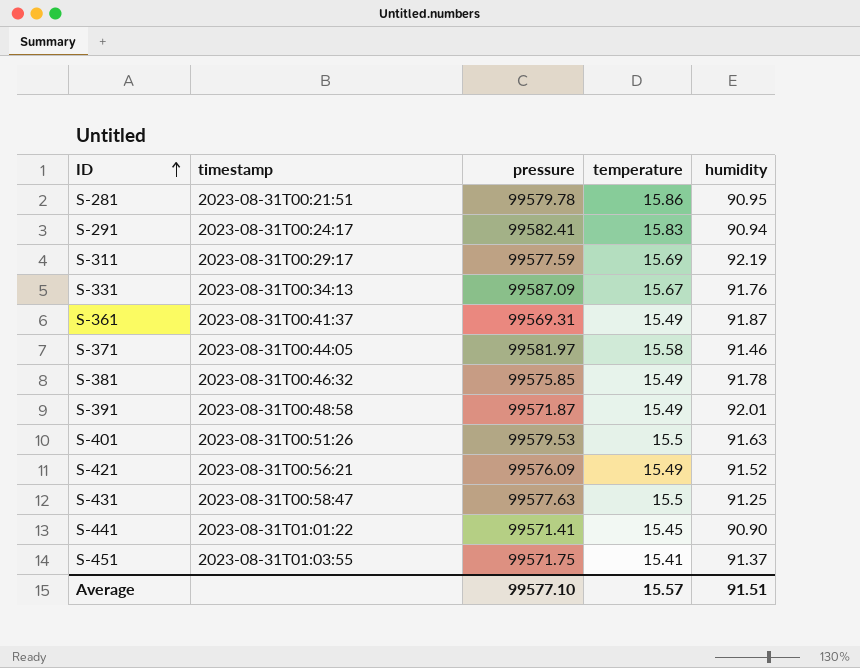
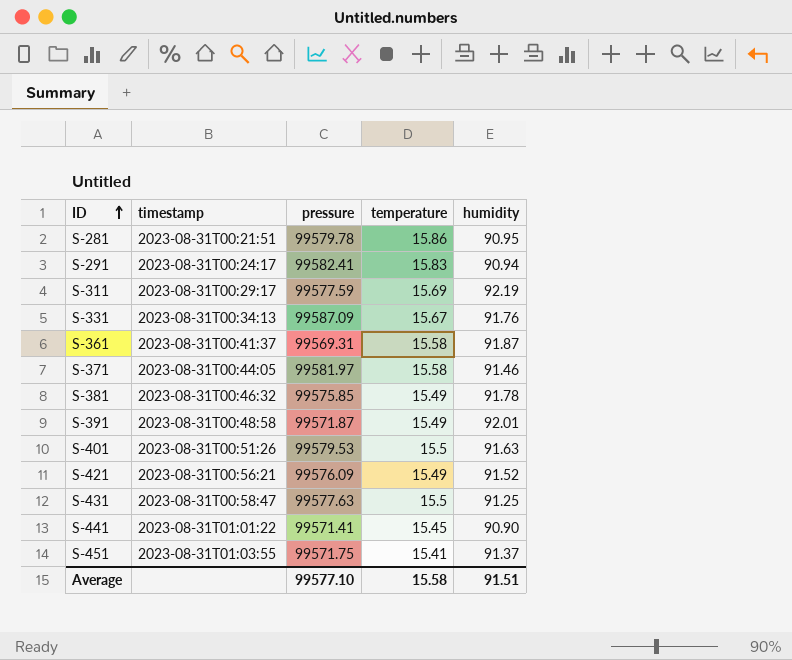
S-361 | temperature: 15.49 -> 15.58
Average | temperature: 15.57 -> 15.58

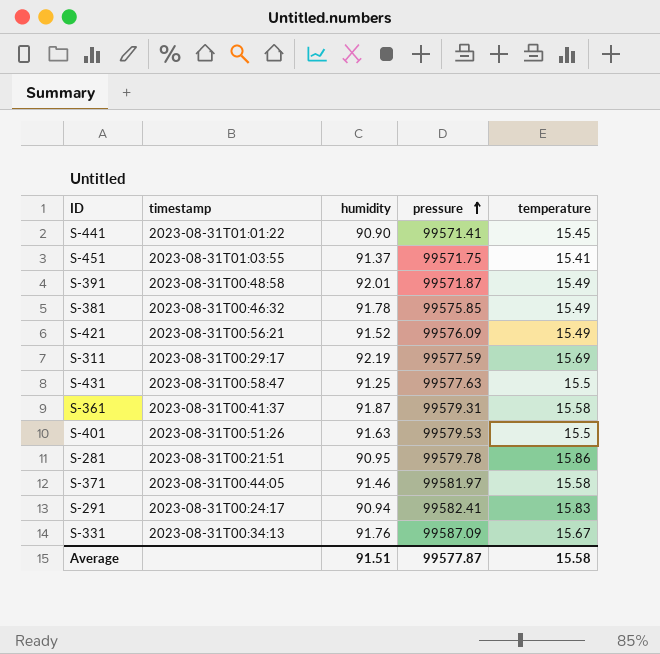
row order: ID ascending -> pressure ascending
column humidity | position: 5 -> 3
S-361 | pressure: 99569.31 -> 99579.31
Average | pressure: 99577.10 -> 99577.87

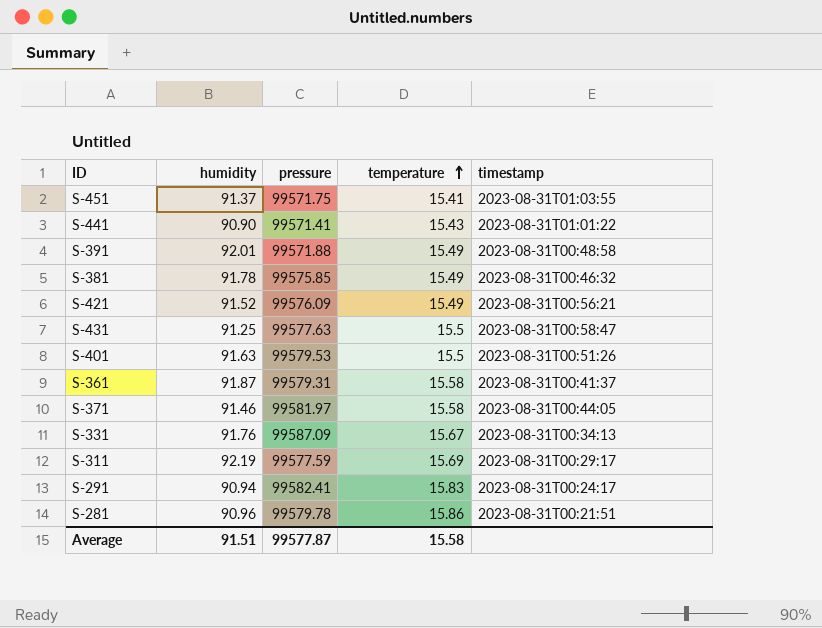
row order: pressure ascending -> temperature ascending
column timestamp | position: 2 -> 5
S-441 | temperature: 15.45 -> 15.43
S-391 | pressure: 99571.87 -> 99571.88
S-281 | humidity: 90.95 -> 90.96

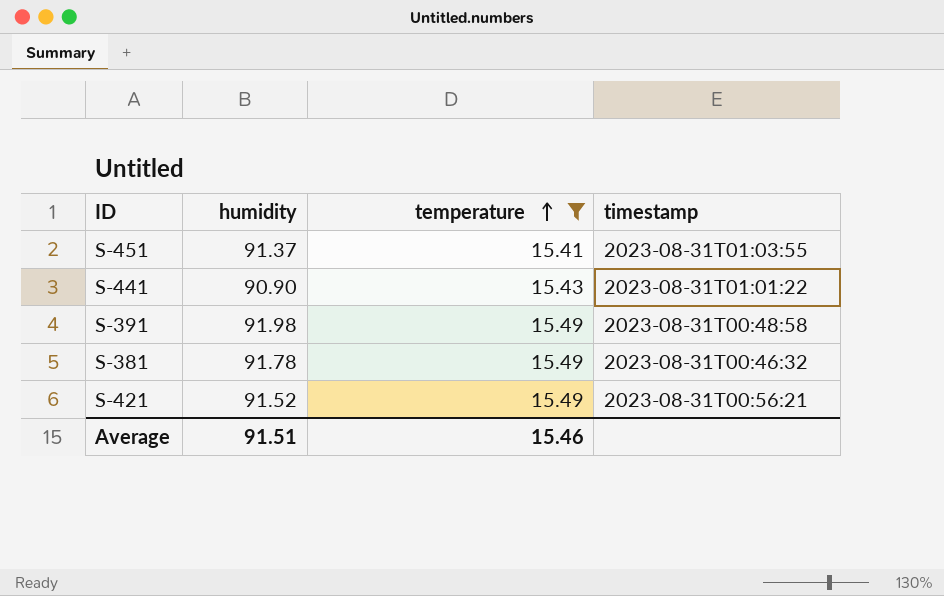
filter: none -> temperature <= 15.49
column pressure | position: 3 -> none
S-391 | humidity: 92.01 -> 91.98
Average | temperature: 15.58 -> 15.46

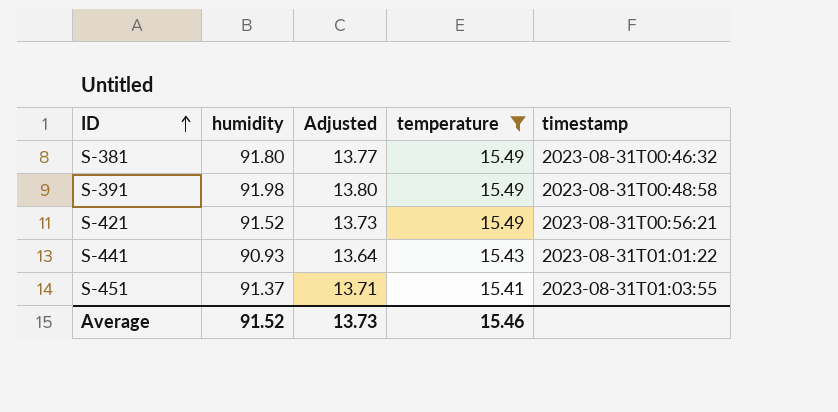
row order: temperature ascending -> ID ascending
column Adjusted | formula: none -> [humidity] * 0.15
S-381 | humidity: 91.78 -> 91.80
S-441 | humidity: 90.90 -> 90.93
Average | humidity: 91.51 -> 91.52

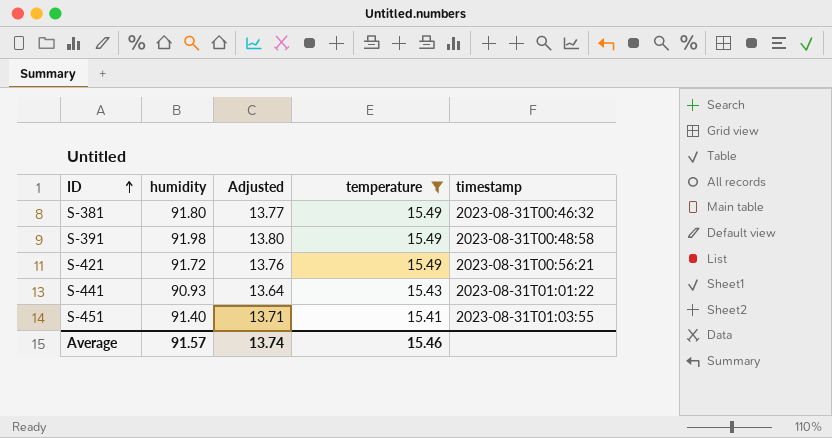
S-421 | humidity: 91.52 -> 91.72
S-421 | Adjusted: 13.73 -> 13.76
S-451 | humidity: 91.37 -> 91.40
Average | humidity: 91.52 -> 91.57
Average | Adjusted: 13.73 -> 13.74

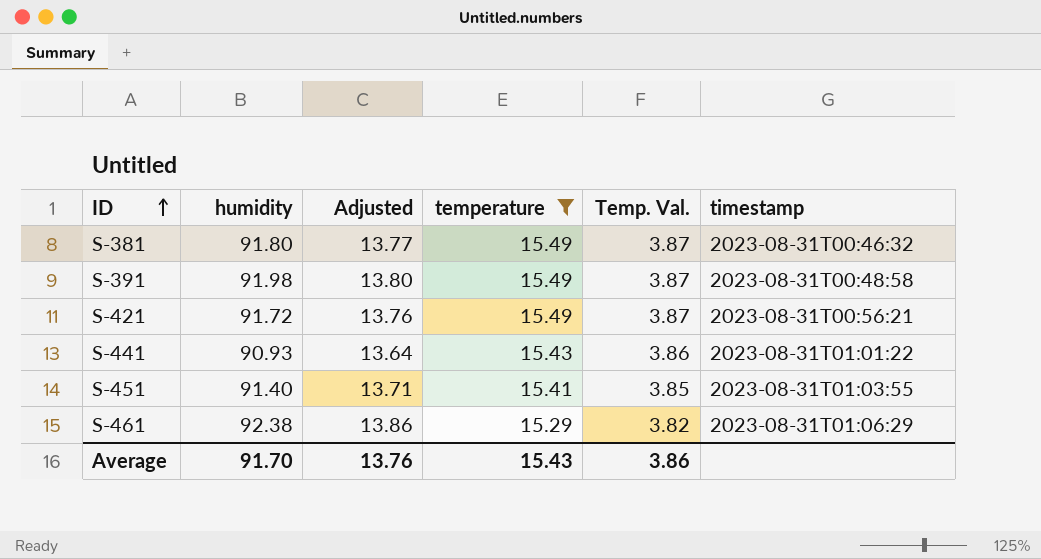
column Temp. Val. | formula: none -> [temperature] * 0.25
row S-461: none -> 92.38 | 13.86 | 15.29 | 3.82 | 2023-08-31T01:06:29
Average | humidity: 91.57 -> 91.70
Average | Adjusted: 13.74 -> 13.76
Average | temperature: 15.46 -> 15.43

